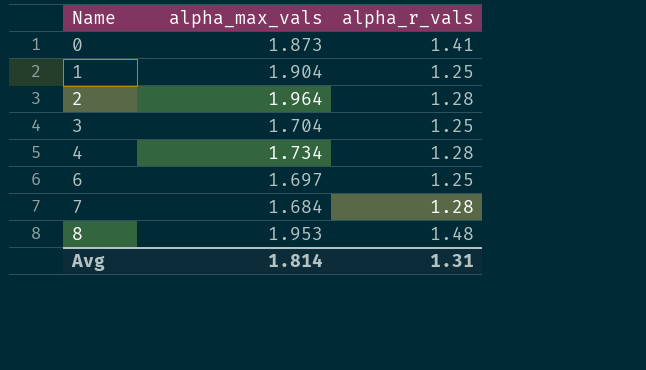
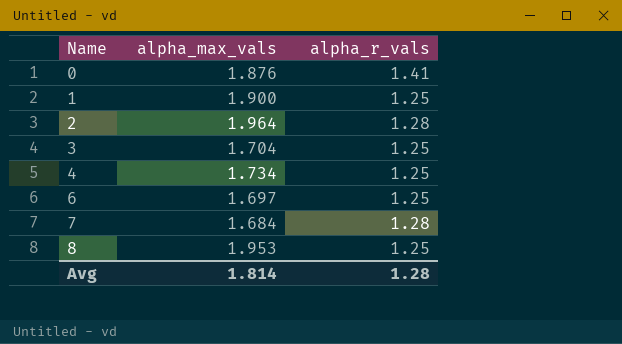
0 | alpha_max_vals: 1.873 -> 1.876
1 | alpha_max_vals: 1.904 -> 1.900
4 | alpha_r_vals: 1.28 -> 1.25
8 | alpha_r_vals: 1.48 -> 1.25
Avg | alpha_r_vals: 1.31 -> 1.28

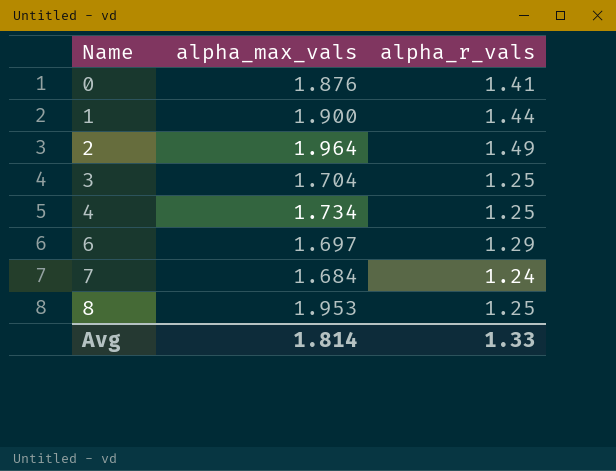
1 | alpha_r_vals: 1.25 -> 1.44
2 | alpha_r_vals: 1.28 -> 1.49
6 | alpha_r_vals: 1.25 -> 1.29
7 | alpha_r_vals: 1.28 -> 1.24
Avg | alpha_r_vals: 1.28 -> 1.33

